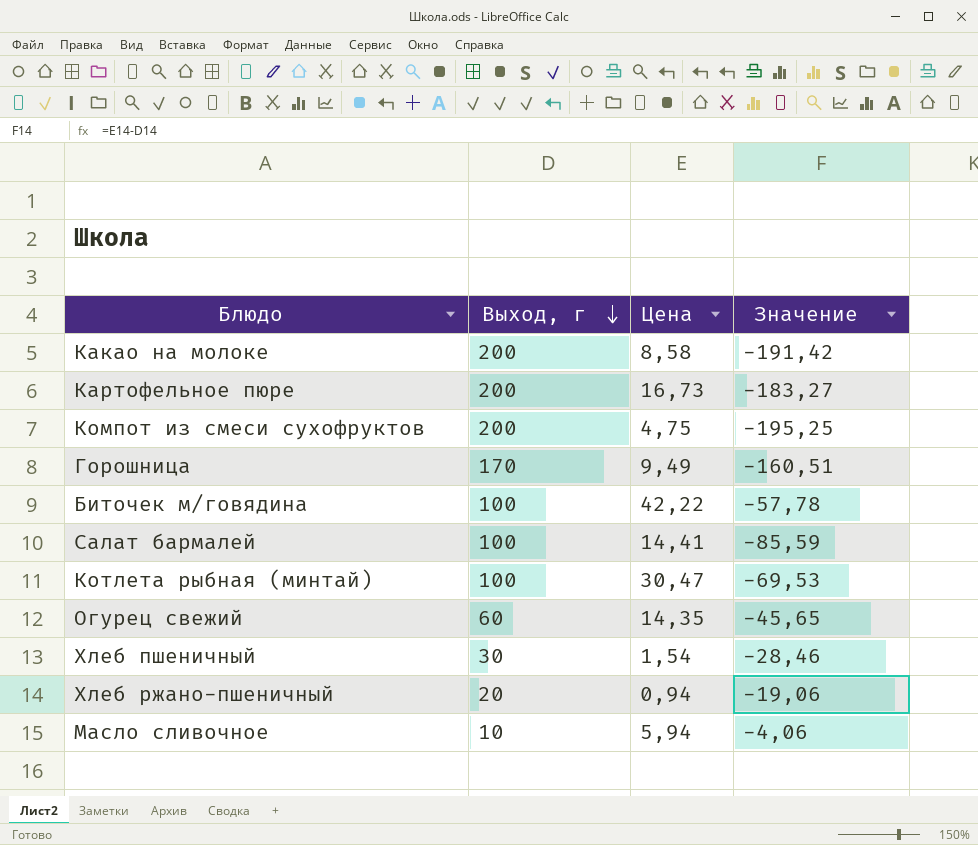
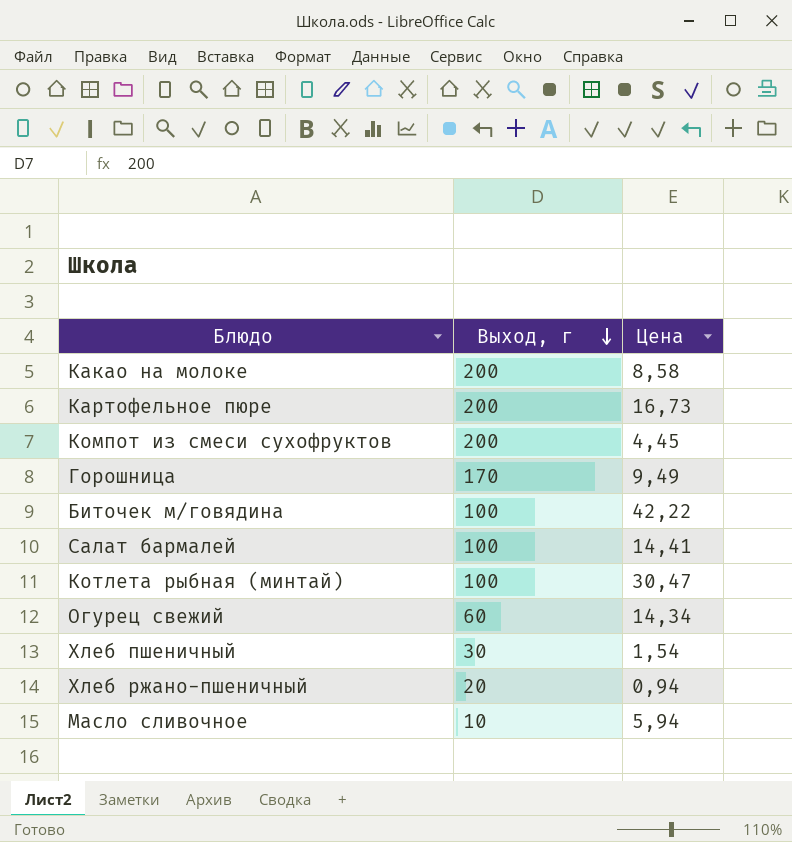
column Значение | formula: [Цена] - [Выход, г] -> none
Компот из смеси сухофруктов | Цена: 4,75 -> 4,45
Огурец свежий | Цена: 14,35 -> 14,34

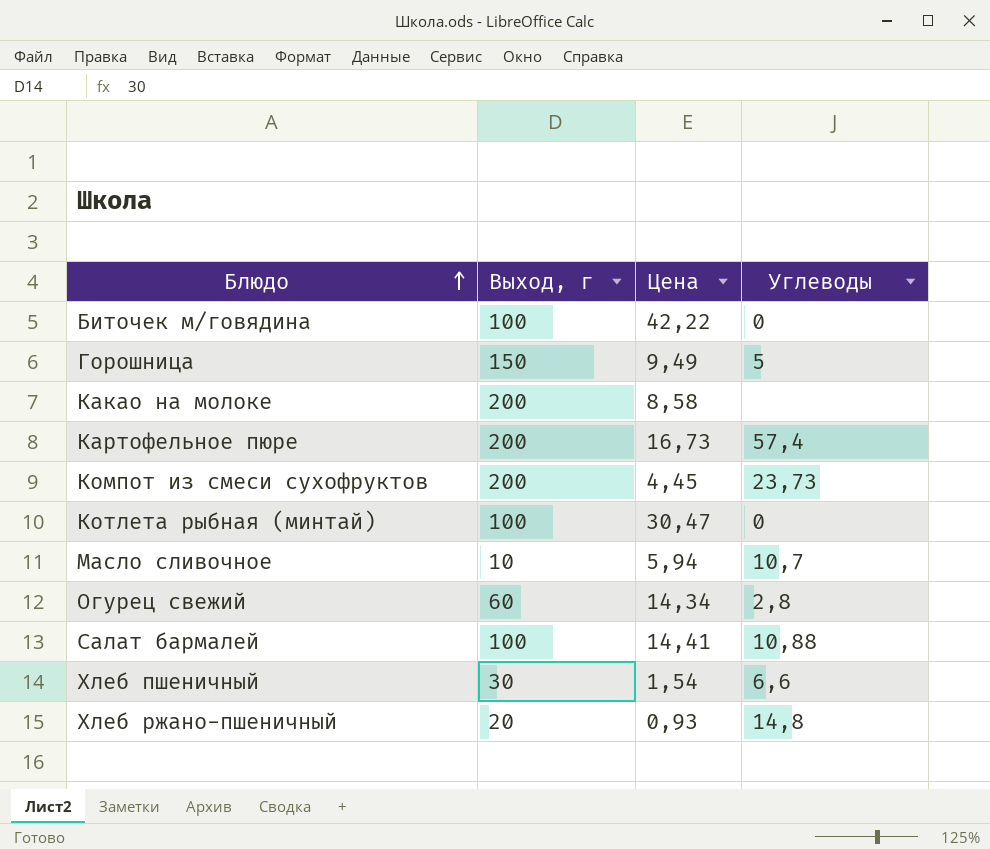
row order: Выход, г descending -> Блюдо ascending
column Углеводы | position: none -> 4
Горошница | Выход, г: 170 -> 150
Хлеб ржано-пшеничный | Цена: 0,94 -> 0,93

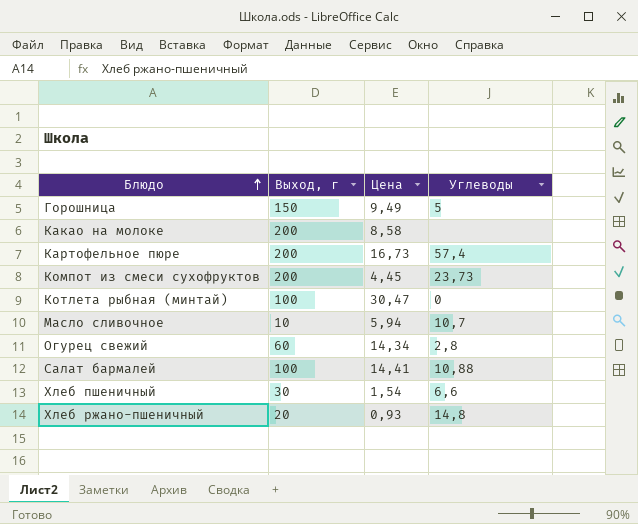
row Биточек м/говядина: 100 | 42,22 | 0 -> none

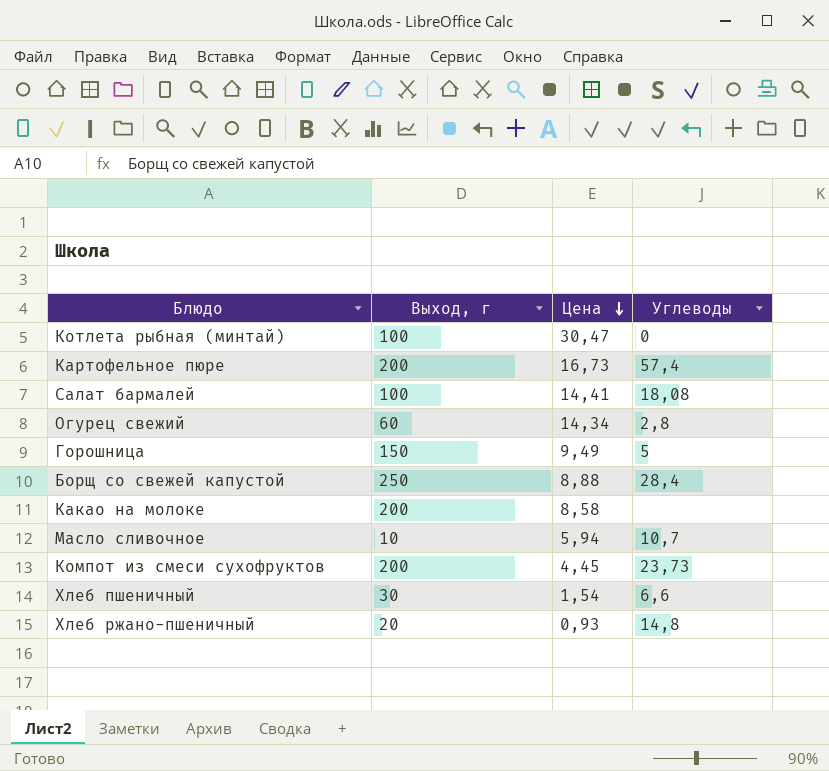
row order: Блюдо ascending -> Цена descending
Салат бармалей | Углеводы: 10,88 -> 18,08
row Борщ со свежей капустой: none -> 250 | 8,88 | 28,4

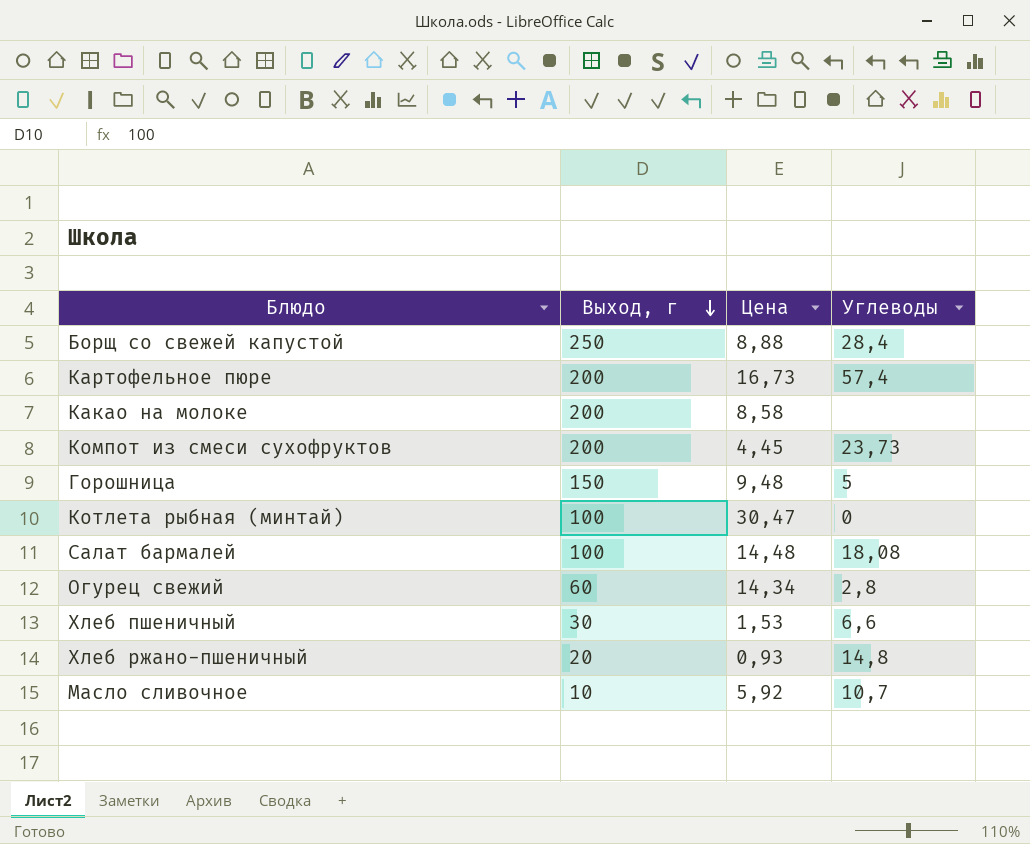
row order: Цена descending -> Выход, г descending
Горошница | Цена: 9,49 -> 9,48
Салат бармалей | Цена: 14,41 -> 14,48
Хлеб пшеничный | Цена: 1,54 -> 1,53
Масло сливочное | Цена: 5,94 -> 5,92

